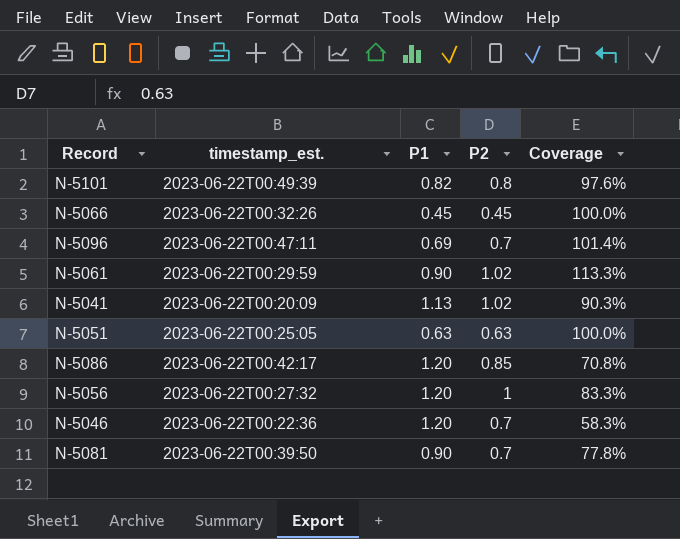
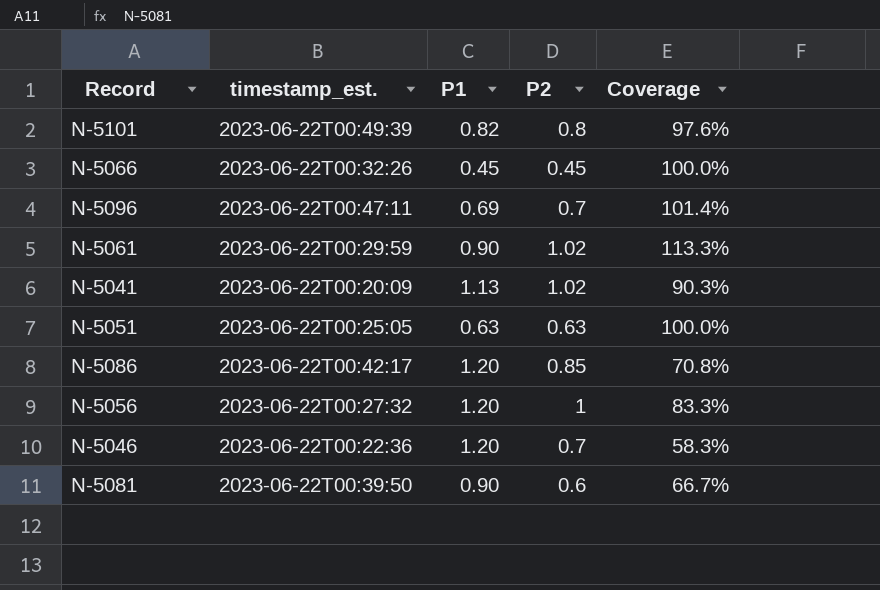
N-5081 | P2: 0.7 -> 0.6
N-5081 | Coverage: 77.8% -> 66.7%

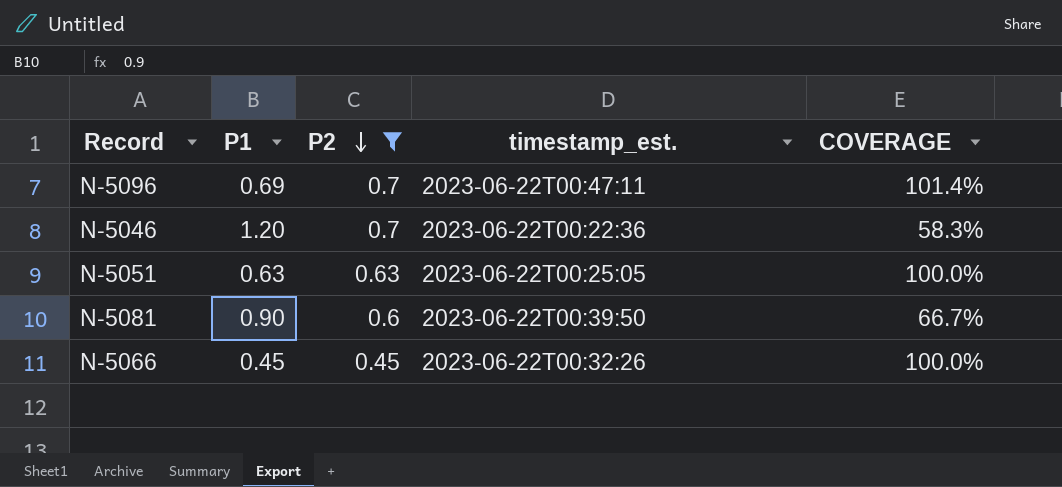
filter: none -> P2 <= 0.7
row order: none -> P2 descending
column timestamp_est. | position: 2 -> 4
column name: Coverage -> COVERAGE

